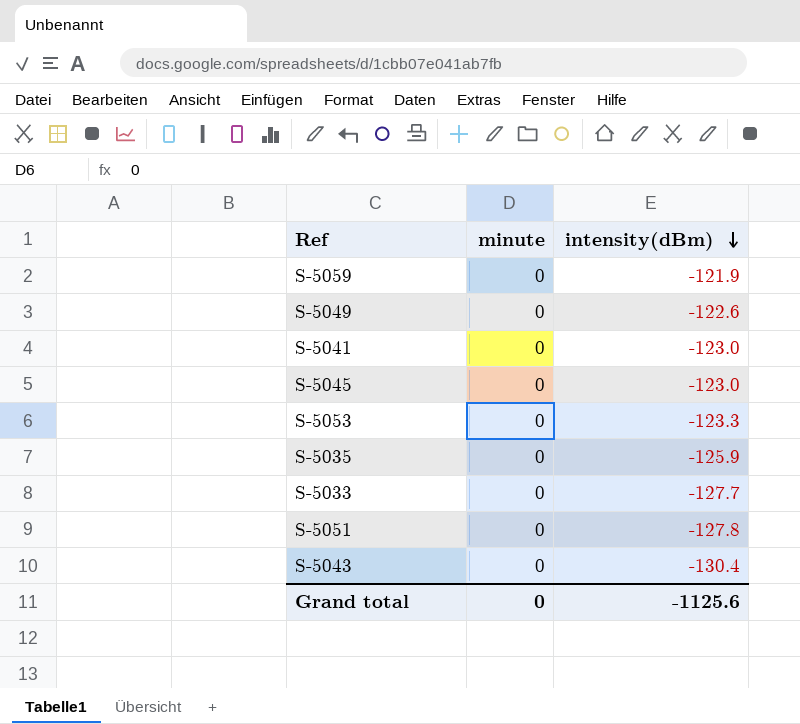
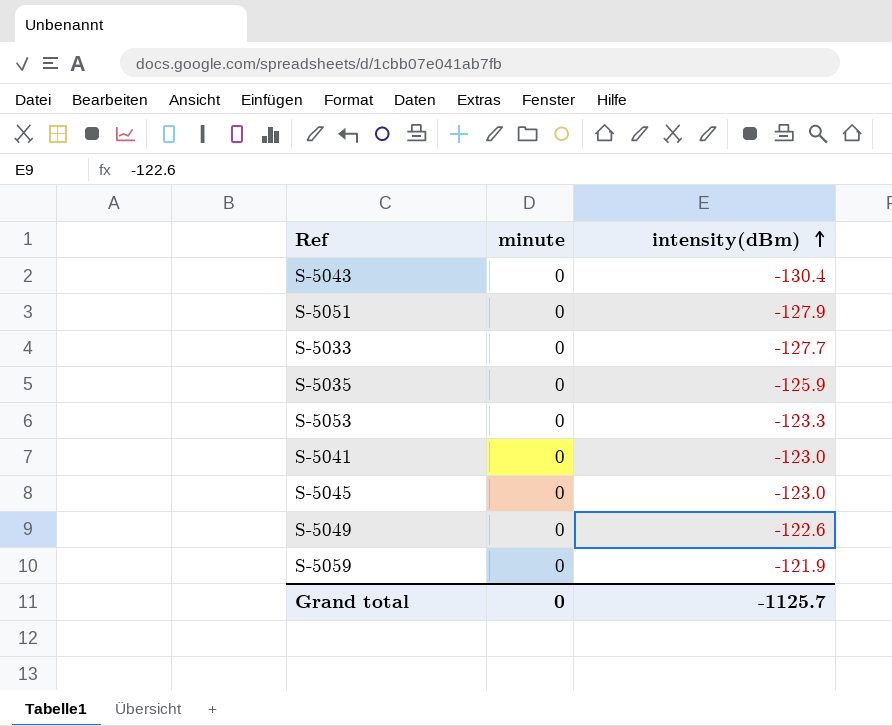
row order: intensity(dBm) descending -> intensity(dBm) ascending
S-5051 | intensity(dBm): -127.8 -> -127.9
Grand total | intensity(dBm): -1125.6 -> -1125.7

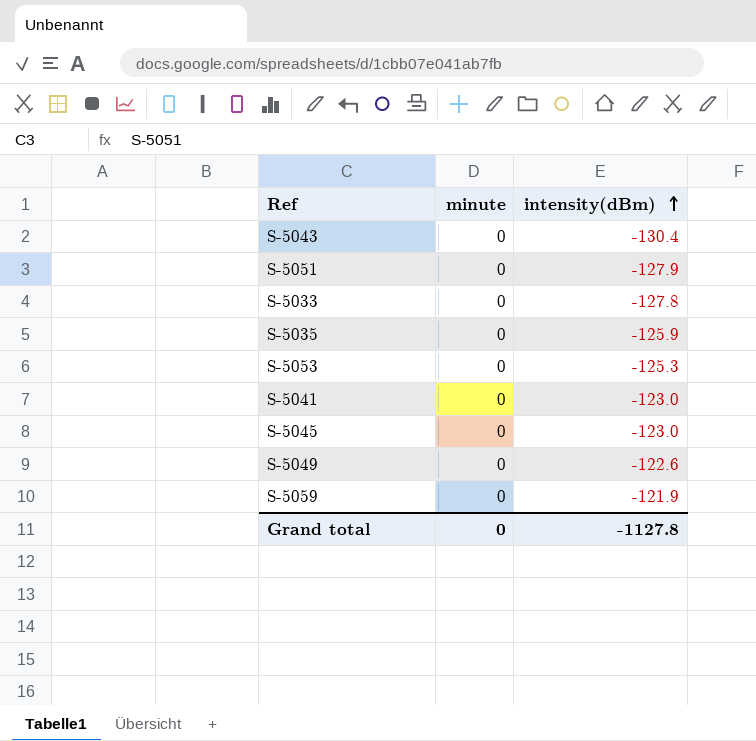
S-5033 | intensity(dBm): -127.7 -> -127.8
S-5053 | intensity(dBm): -123.3 -> -125.3
Grand total | intensity(dBm): -1125.7 -> -1127.8

